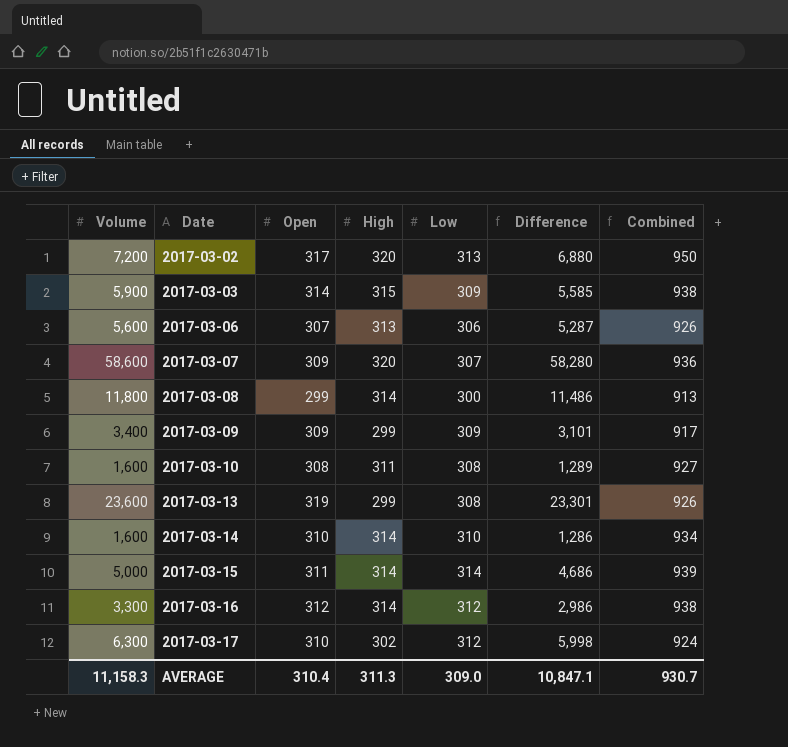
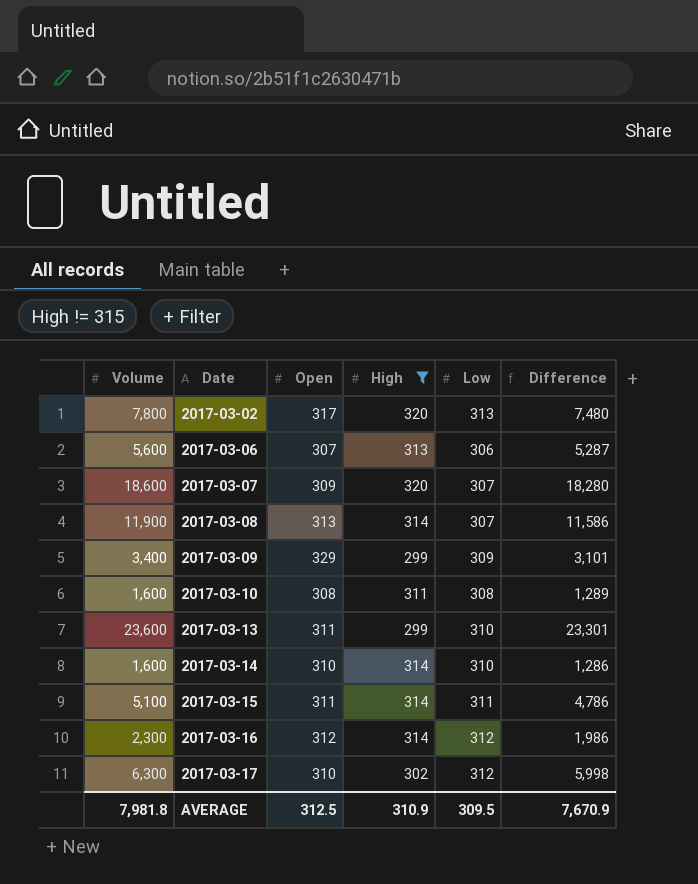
filter: none -> High != 315
column Combined | formula: [Open] + [High] + [Low] -> none
2017-03-02 | Volume: 7,200 -> 7,800
2017-03-02 | Difference: 6,880 -> 7,480
2017-03-07 | Volume: 58,600 -> 18,600
2017-03-07 | Difference: 58,280 -> 18,280
2017-03-08 | Volume: 11,800 -> 11,900
2017-03-08 | Open: 299 -> 313
2017-03-08 | Low: 300 -> 307
2017-03-08 | Difference: 11,486 -> 11,586
2017-03-09 | Open: 309 -> 329
2017-03-13 | Open: 319 -> 311
2017-03-13 | Low: 308 -> 310
2017-03-15 | Volume: 5,000 -> 5,100
2017-03-15 | Low: 314 -> 311
2017-03-15 | Difference: 4,686 -> 4,786
2017-03-16 | Volume: 3,300 -> 2,300
2017-03-16 | Difference: 2,986 -> 1,986
AVERAGE | Volume: 11,158.3 -> 7,981.8
AVERAGE | Open: 310.4 -> 312.5
AVERAGE | High: 311.3 -> 310.9
AVERAGE | Low: 309.0 -> 309.5
AVERAGE | Difference: 10,847.1 -> 7,670.9

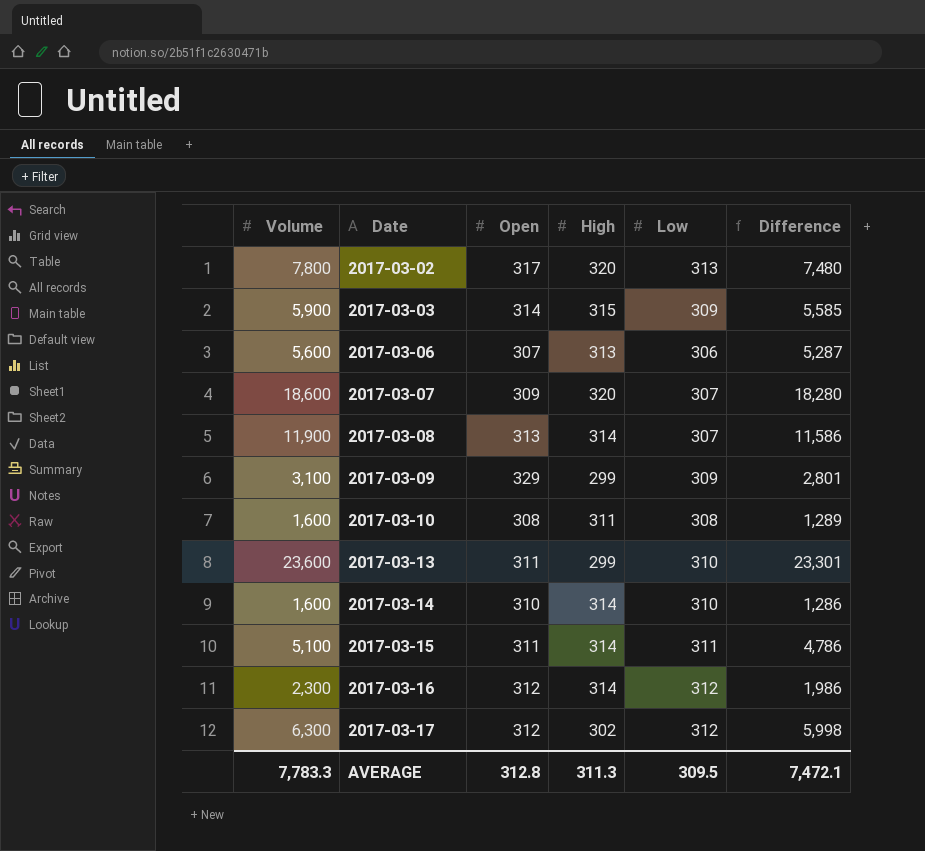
filter: High != 315 -> none
2017-03-09 | Volume: 3,400 -> 3,100
2017-03-09 | Difference: 3,101 -> 2,801
2017-03-17 | Open: 310 -> 312
AVERAGE | Volume: 7,981.8 -> 7,783.3
AVERAGE | Open: 312.5 -> 312.8
AVERAGE | High: 310.9 -> 311.3
AVERAGE | Difference: 7,670.9 -> 7,472.1

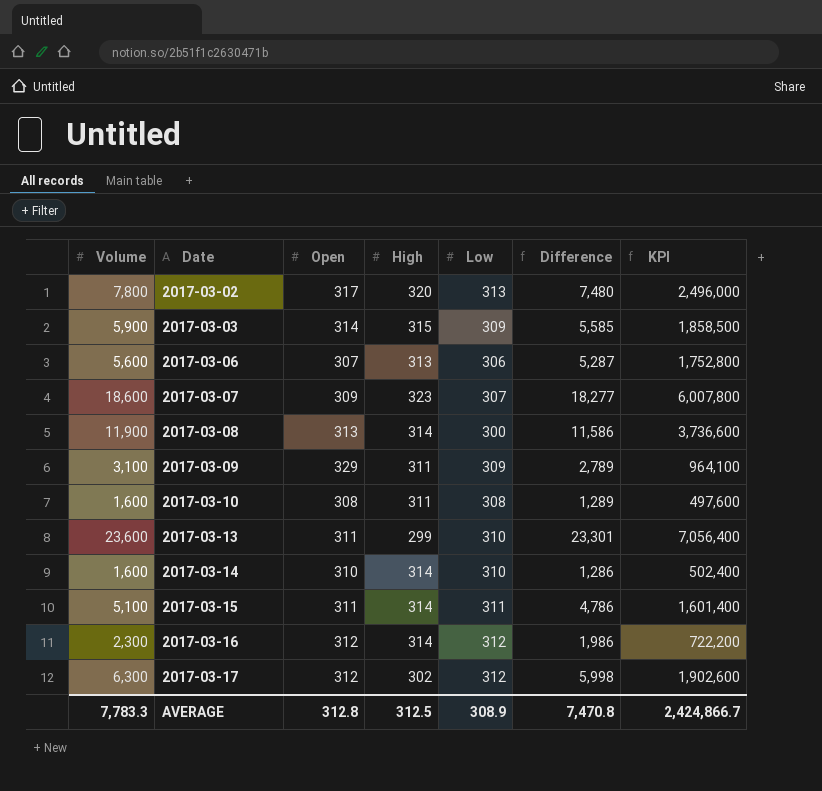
column KPI | formula: none -> [Volume] * [High]
2017-03-07 | High: 320 -> 323
2017-03-07 | Difference: 18,280 -> 18,277
2017-03-08 | Low: 307 -> 300
2017-03-09 | High: 299 -> 311
2017-03-09 | Difference: 2,801 -> 2,789
AVERAGE | High: 311.3 -> 312.5
AVERAGE | Low: 309.5 -> 308.9
AVERAGE | Difference: 7,472.1 -> 7,470.8

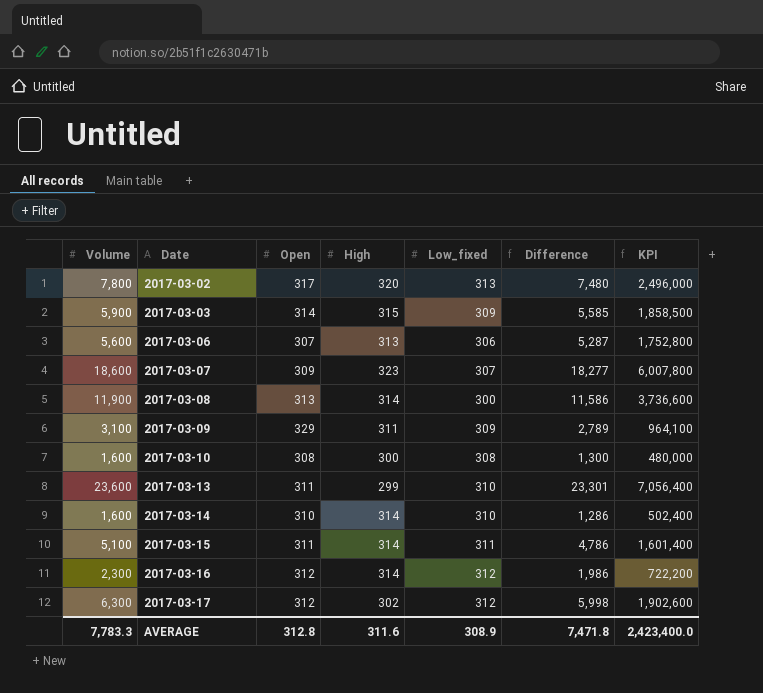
column name: Low -> Low_fixed
2017-03-10 | High: 311 -> 300
2017-03-10 | Difference: 1,289 -> 1,300
2017-03-10 | KPI: 497,600 -> 480,000
AVERAGE | High: 312.5 -> 311.6
AVERAGE | Difference: 7,470.8 -> 7,471.8
AVERAGE | KPI: 2,424,866.7 -> 2,423,400.0

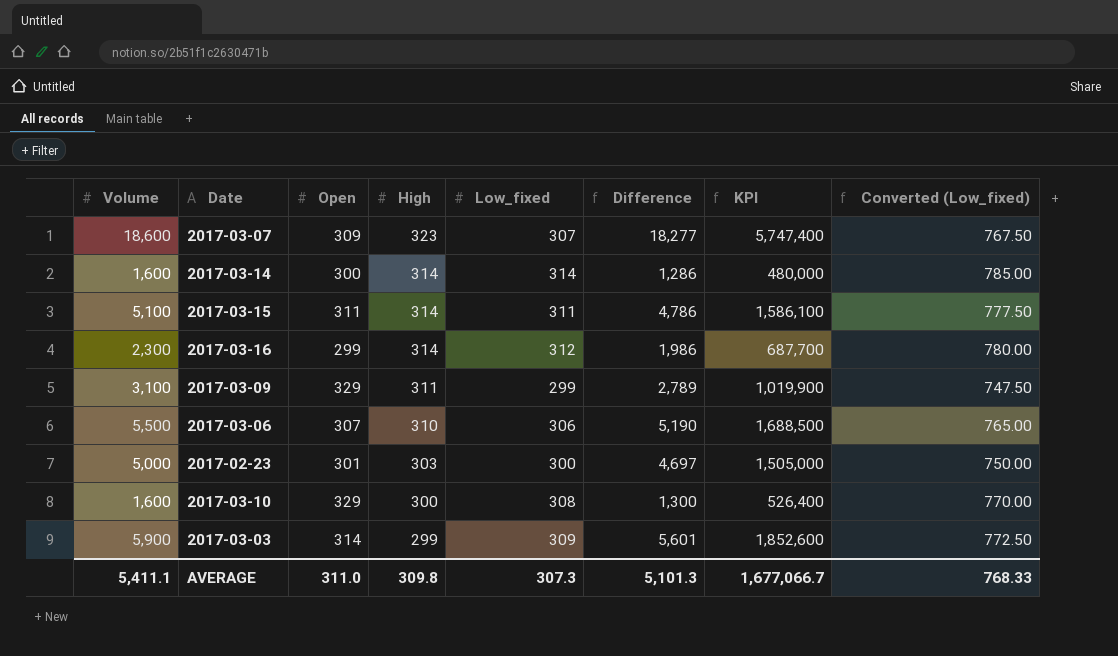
row order: Date ascending -> High descending
column KPI | formula: [Volume] * [High] -> [Volume] * [Open]
column Converted (Low_fixed) | formula: none -> [Low_fixed] * 2.5
row 2017-03-02: 7,800 | 317 | 320 | 313 | 7,480 | 2,496,000 -> none
row 2017-03-08: 11,900 | 313 | 314 | 300 | 11,586 | 3,736,600 -> none
row 2017-03-13: 23,600 | 311 | 299 | 310 | 23,301 | 7,056,400 -> none
row 2017-03-17: 6,300 | 312 | 302 | 312 | 5,998 | 1,902,600 -> none
2017-03-14 | Open: 310 -> 300
2017-03-14 | Low_fixed: 310 -> 314
2017-03-16 | Open: 312 -> 299
2017-03-09 | Low_fixed: 309 -> 299
2017-03-06 | Volume: 5,600 -> 5,500
2017-03-06 | High: 313 -> 310
2017-03-06 | Difference: 5,287 -> 5,190
row 2017-02-23: none -> 5,000 | 301 | 303 | 300 | 4,697 | 1,505,000 | 750.00
2017-03-10 | Open: 308 -> 329
2017-03-03 | High: 315 -> 299
2017-03-03 | Difference: 5,585 -> 5,601
AVERAGE | Volume: 7,783.3 -> 5,411.1
AVERAGE | Open: 312.8 -> 311.0
AVERAGE | High: 311.6 -> 309.8
AVERAGE | Low_fixed: 308.9 -> 307.3
AVERAGE | Difference: 7,471.8 -> 5,101.3
AVERAGE | KPI: 2,423,400.0 -> 1,677,066.7

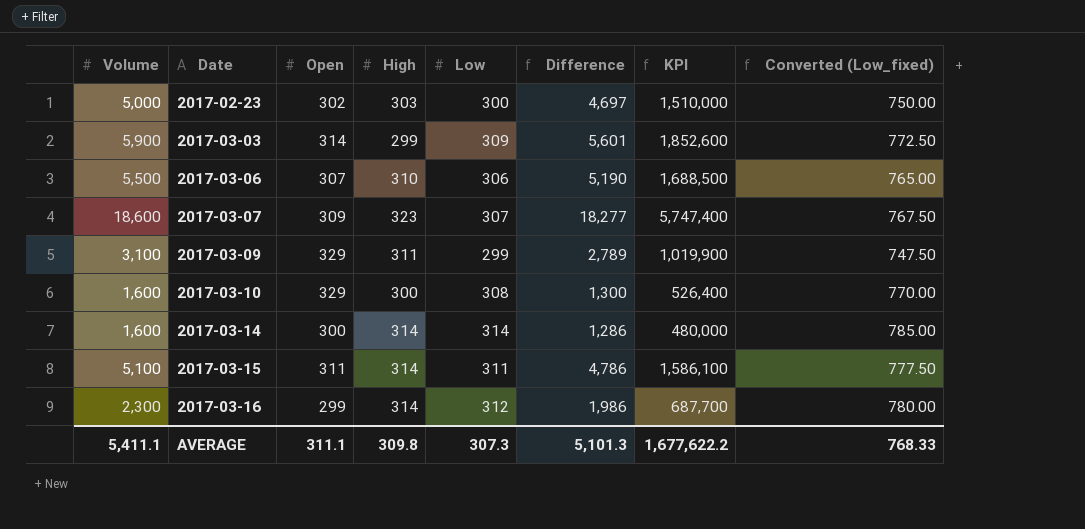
row order: High descending -> Date ascending
column name: Low_fixed -> Low
2017-02-23 | Open: 301 -> 302
2017-02-23 | KPI: 1,505,000 -> 1,510,000
AVERAGE | Open: 311.0 -> 311.1
AVERAGE | KPI: 1,677,066.7 -> 1,677,622.2

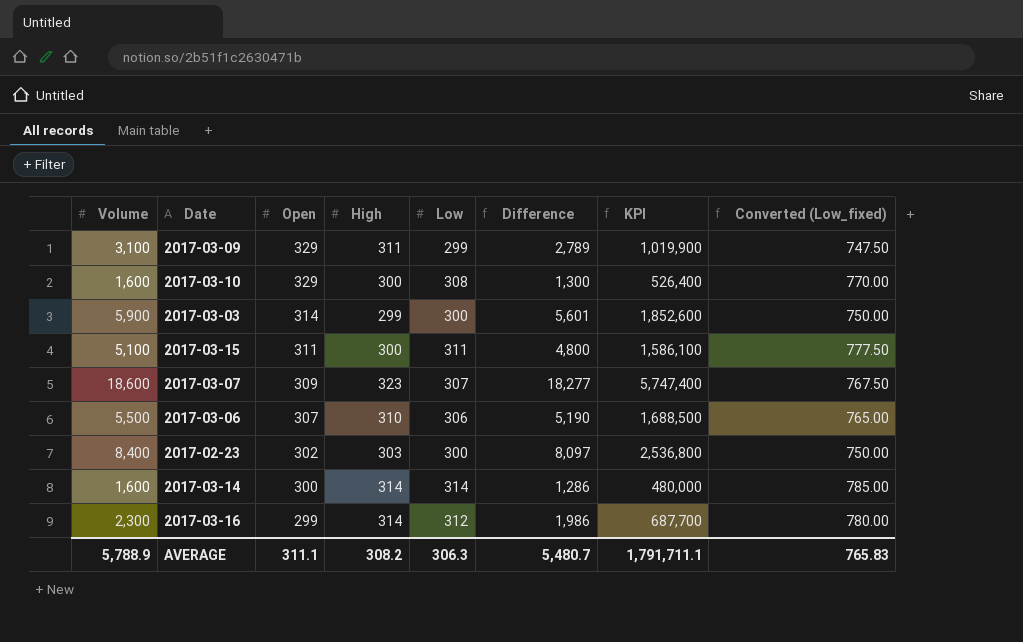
row order: Date ascending -> Open descending
2017-03-03 | Low: 309 -> 300
2017-03-03 | Converted (Low_fixed): 772.50 -> 750.00
2017-03-15 | High: 314 -> 300
2017-03-15 | Difference: 4,786 -> 4,800
2017-02-23 | Volume: 5,000 -> 8,400
2017-02-23 | Difference: 4,697 -> 8,097
2017-02-23 | KPI: 1,510,000 -> 2,536,800
AVERAGE | Volume: 5,411.1 -> 5,788.9
AVERAGE | High: 309.8 -> 308.2
AVERAGE | Low: 307.3 -> 306.3
AVERAGE | Difference: 5,101.3 -> 5,480.7
AVERAGE | KPI: 1,677,622.2 -> 1,791,711.1
AVERAGE | Converted (Low_fixed): 768.33 -> 765.83

